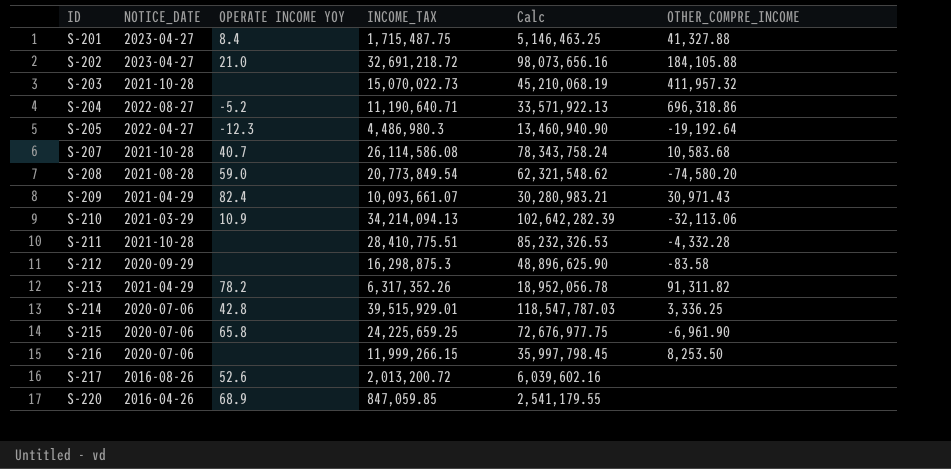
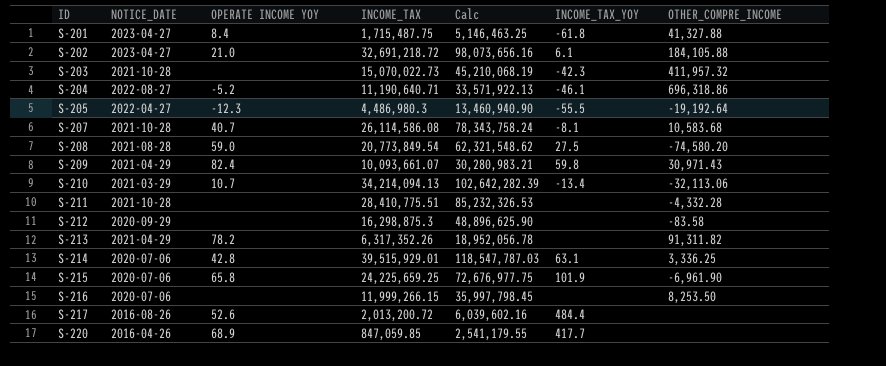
column INCOME_TAX_YOY | position: none -> 6
S-210 | OPERATE INCOME YOY: 10.9 -> 10.7

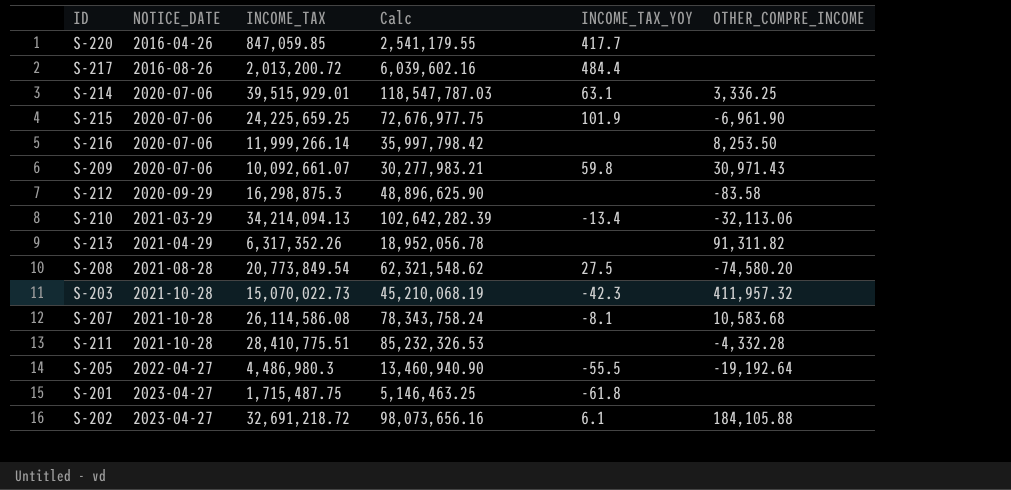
row order: ID ascending -> NOTICE_DATE ascending
column OPERATE INCOME YOY | position: 3 -> none
row S-204: 2022-08-27 | -5.2 | 11,190,640.71 | 33,571,922.13 | -46.1 | 696,318.86 -> none
S-216 | INCOME_TAX: 11,999,266.15 -> 11,999,266.14
S-216 | Calc: 35,997,798.45 -> 35,997,798.42
S-209 | NOTICE_DATE: 2021-04-29 -> 2020-07-06
S-209 | INCOME_TAX: 10,093,661.07 -> 10,092,661.07
S-209 | Calc: 30,280,983.21 -> 30,277,983.21
S-201 | OTHER_COMPRE_INCOME: 41,327.88 -> none

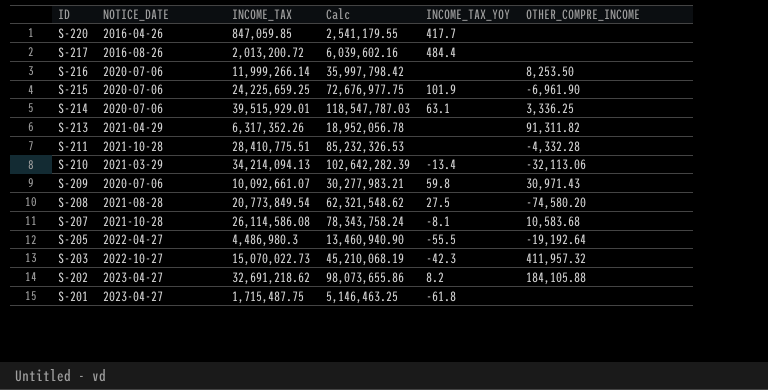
row order: NOTICE_DATE ascending -> ID descending
row S-212: 2020-09-29 | 16,298,875.3 | 48,896,625.90 | none | -83.58 -> none
S-203 | NOTICE_DATE: 2021-10-28 -> 2022-10-27
S-202 | INCOME_TAX: 32,691,218.72 -> 32,691,218.62
S-202 | Calc: 98,073,656.16 -> 98,073,655.86
S-202 | INCOME_TAX_YOY: 6.1 -> 8.2

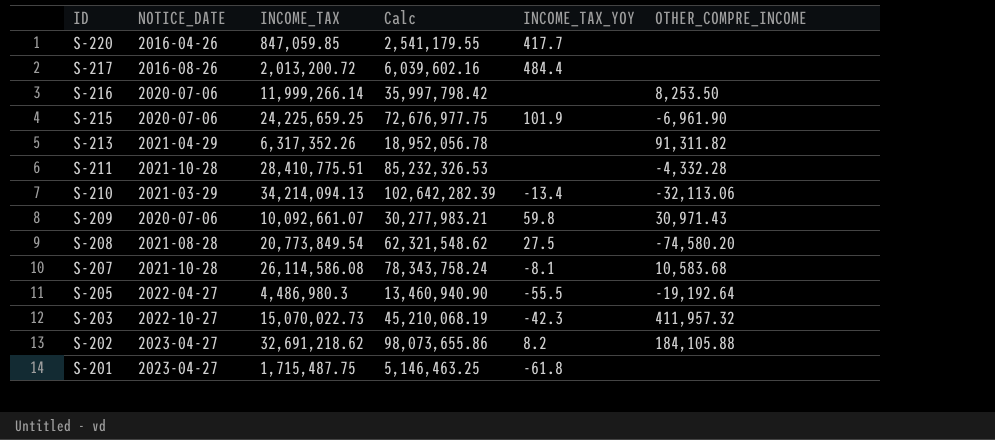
row S-214: 2020-07-06 | 39,515,929.01 | 118,547,787.03 | 63.1 | 3,336.25 -> none

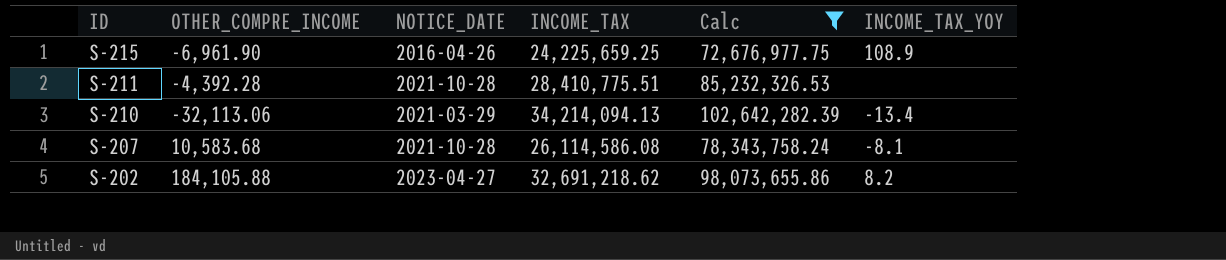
filter: none -> Calc >= 72,676,977.75
column OTHER_COMPRE_INCOME | position: 6 -> 2
S-215 | NOTICE_DATE: 2020-07-06 -> 2016-04-26
S-215 | INCOME_TAX_YOY: 101.9 -> 108.9
S-211 | OTHER_COMPRE_INCOME: -4,332.28 -> -4,392.28

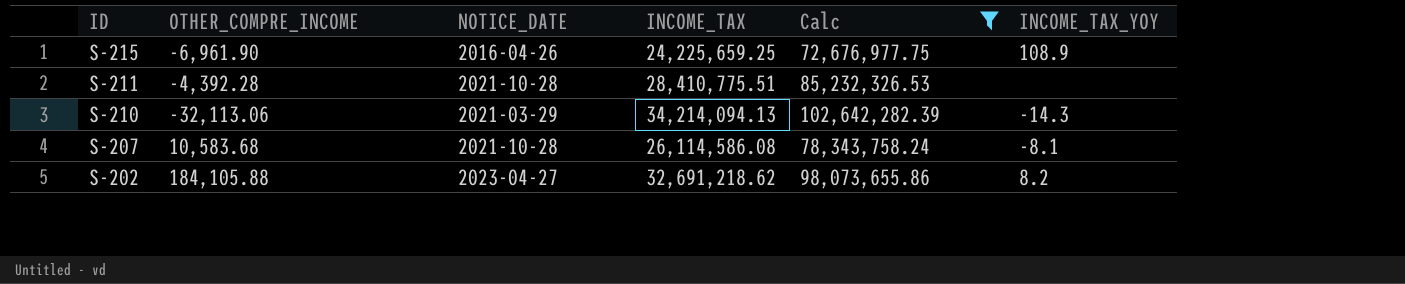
S-210 | INCOME_TAX_YOY: -13.4 -> -14.3

